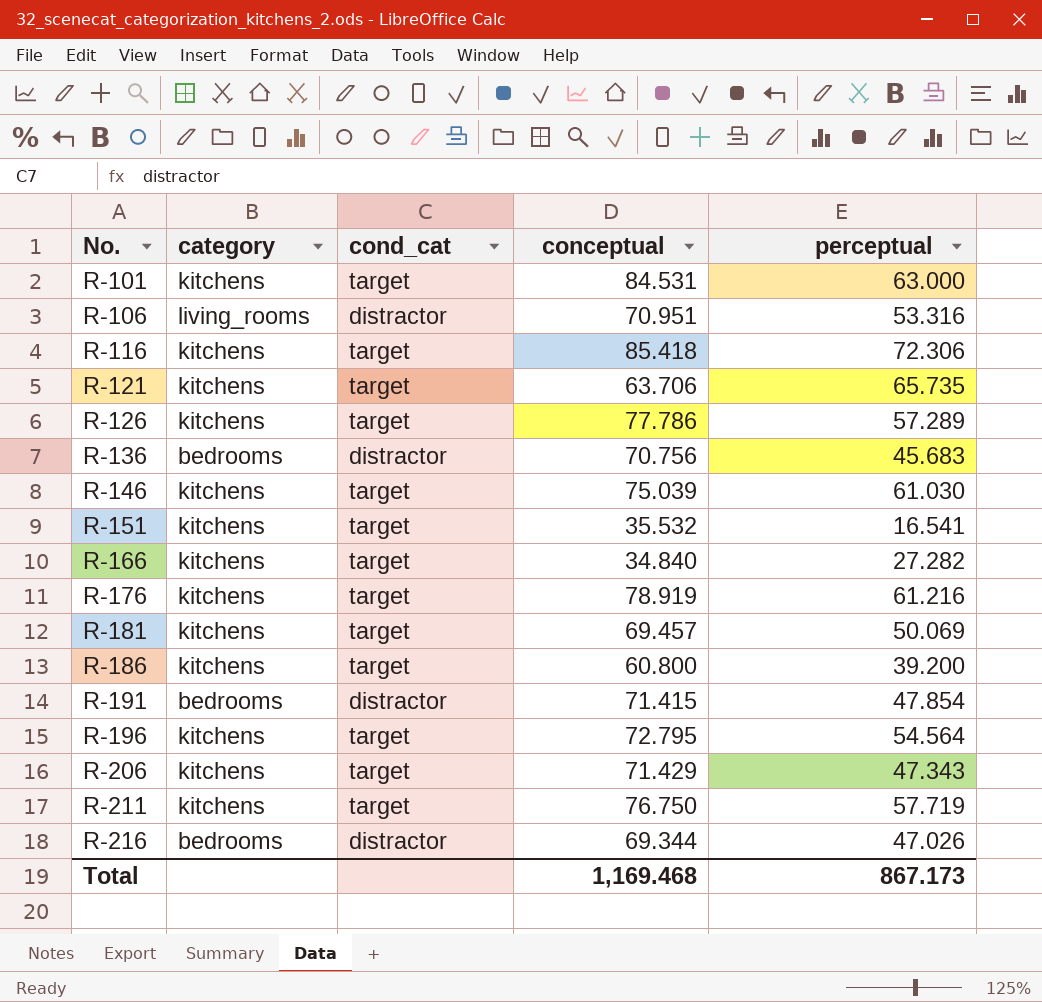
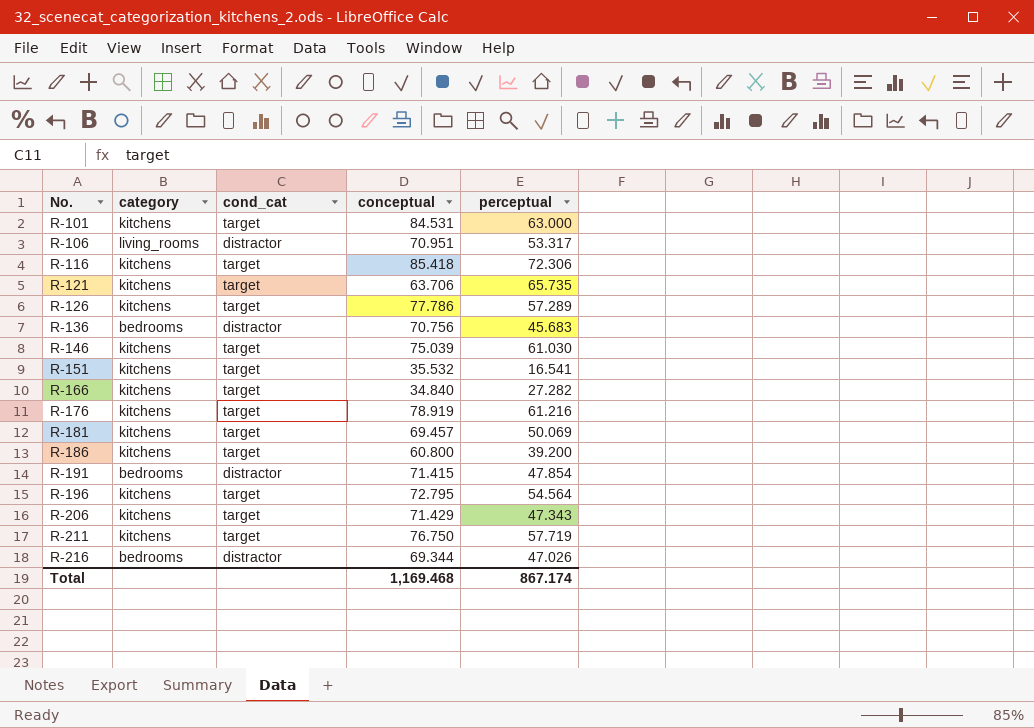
R-106 | perceptual: 53.316 -> 53.317
Total | perceptual: 867.173 -> 867.174

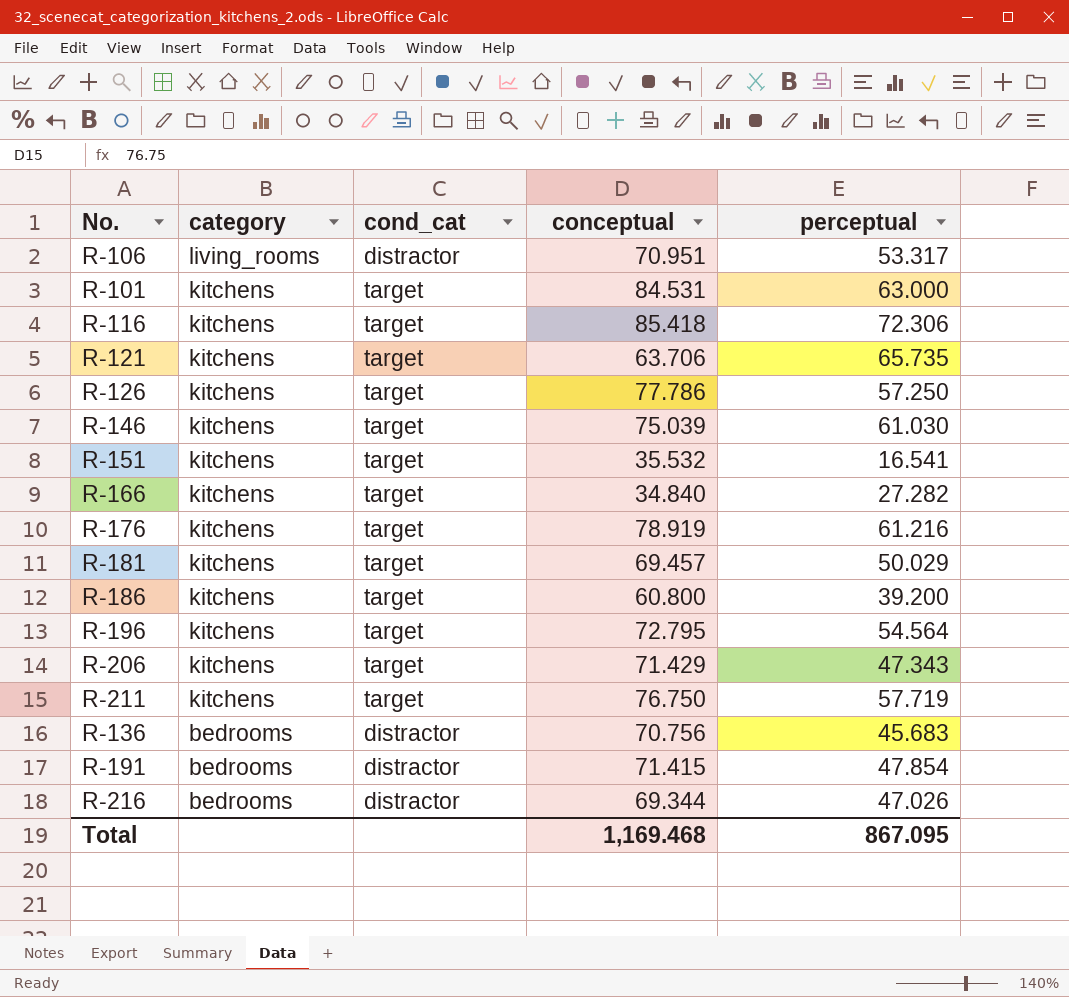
row order: No. ascending -> category descending
R-126 | perceptual: 57.289 -> 57.250
R-181 | perceptual: 50.069 -> 50.029
Total | perceptual: 867.174 -> 867.095

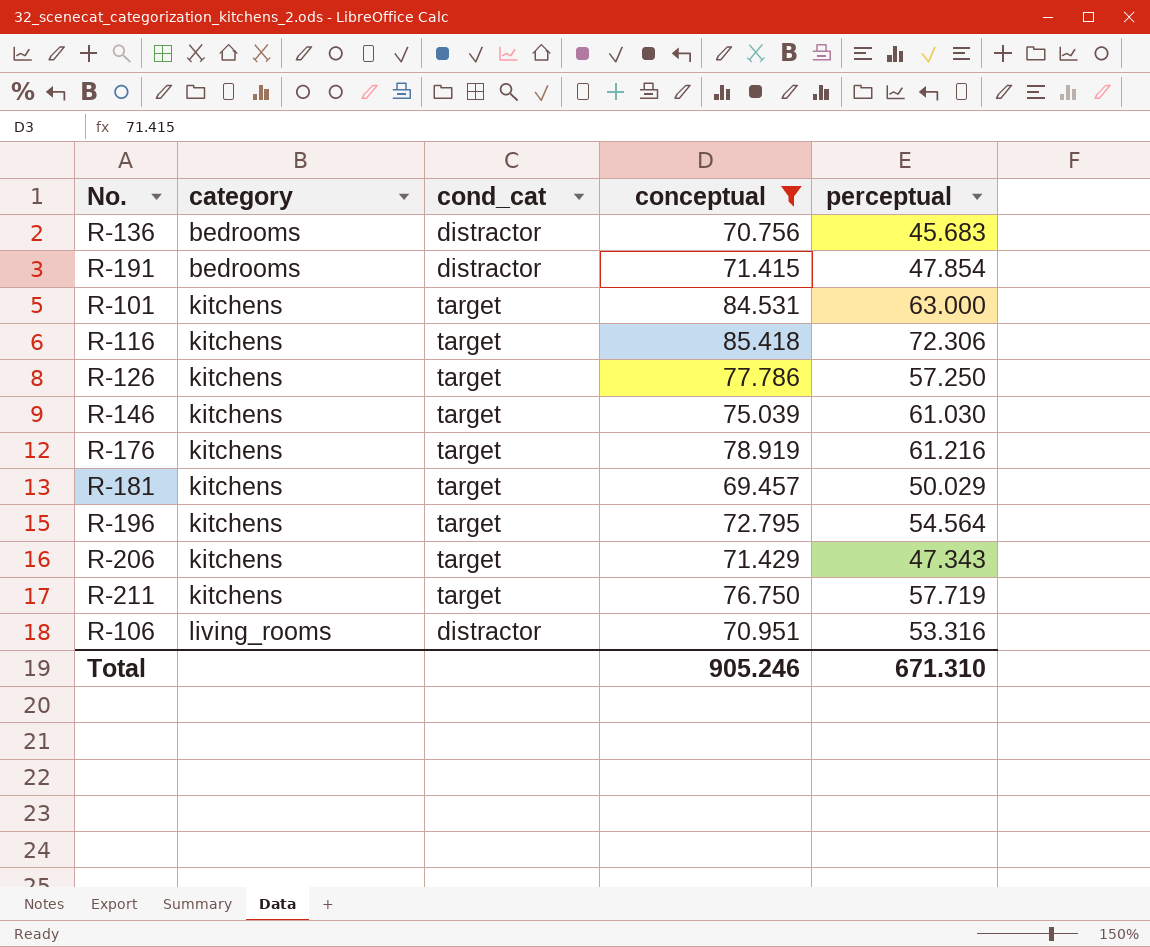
filter: none -> conceptual >= 69.457
row order: category descending -> category ascending
R-106 | perceptual: 53.317 -> 53.316
Total | conceptual: 1,169.468 -> 905.246
Total | perceptual: 867.095 -> 671.310

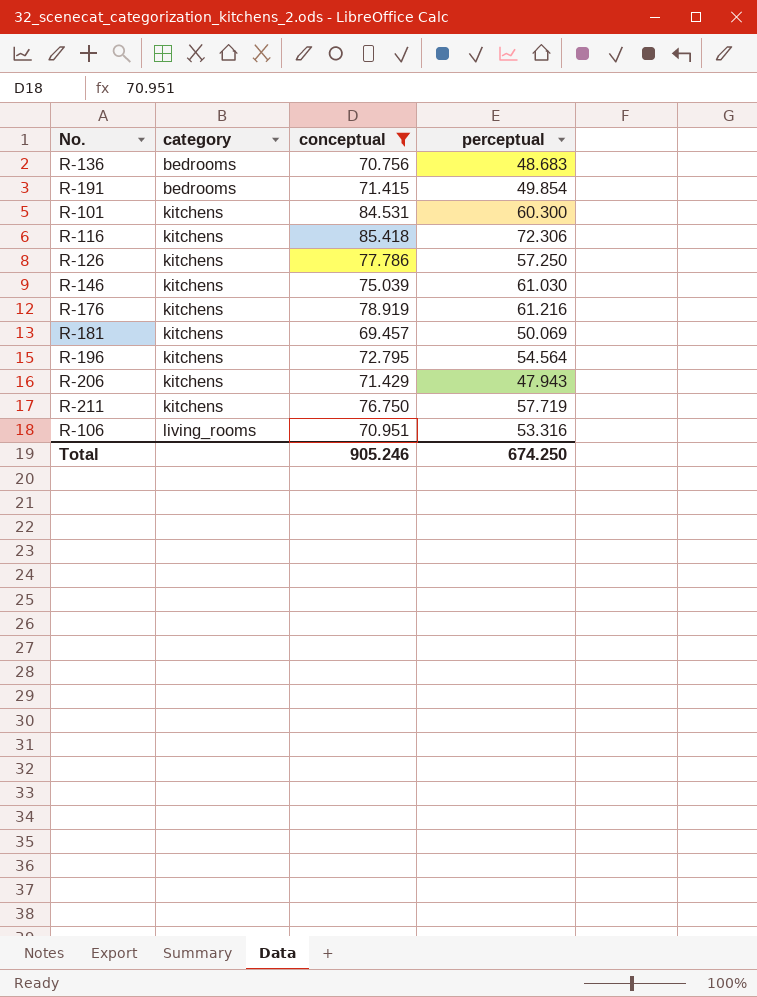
column cond_cat | position: 3 -> none
R-136 | perceptual: 45.683 -> 48.683
R-191 | perceptual: 47.854 -> 49.854
R-101 | perceptual: 63.000 -> 60.300
R-181 | perceptual: 50.029 -> 50.069
R-206 | perceptual: 47.343 -> 47.943
Total | perceptual: 671.310 -> 674.250

